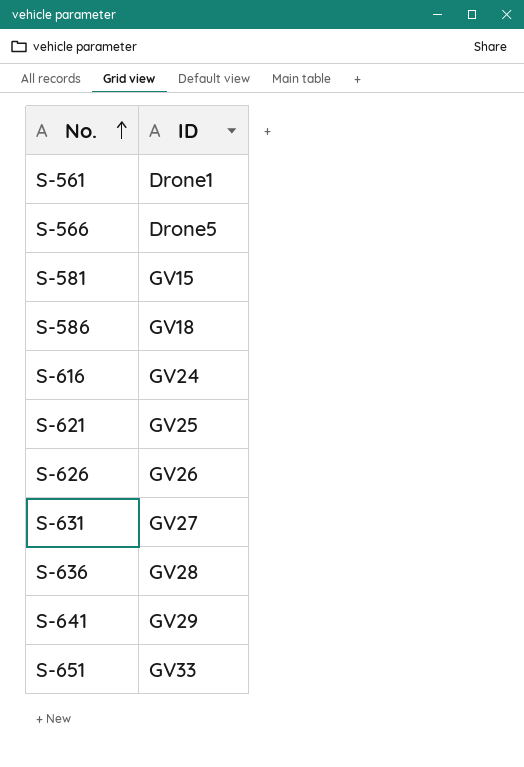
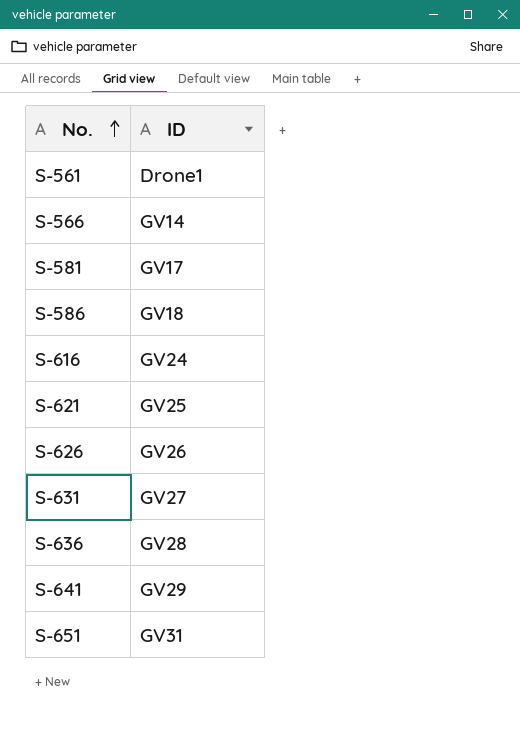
S-566 | ID: Drone5 -> GV14
S-581 | ID: GV15 -> GV17
S-651 | ID: GV33 -> GV31

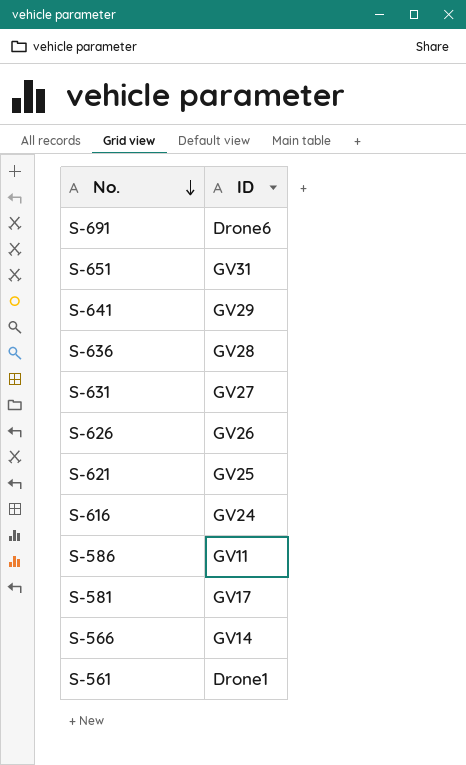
row order: No. ascending -> No. descending
row S-691: none -> Drone6
S-586 | ID: GV18 -> GV11

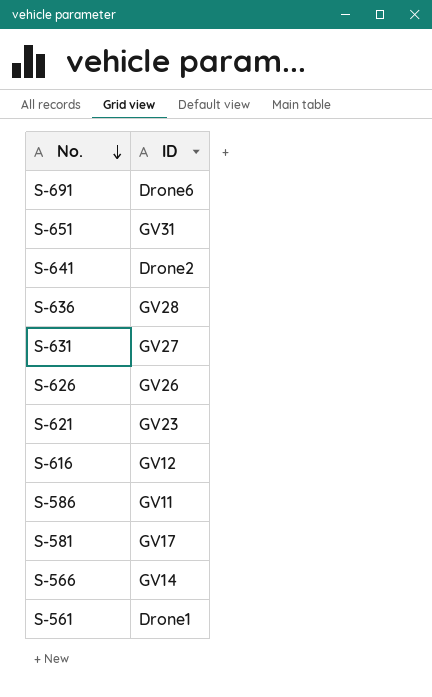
S-641 | ID: GV29 -> Drone2
S-621 | ID: GV25 -> GV23
S-616 | ID: GV24 -> GV12

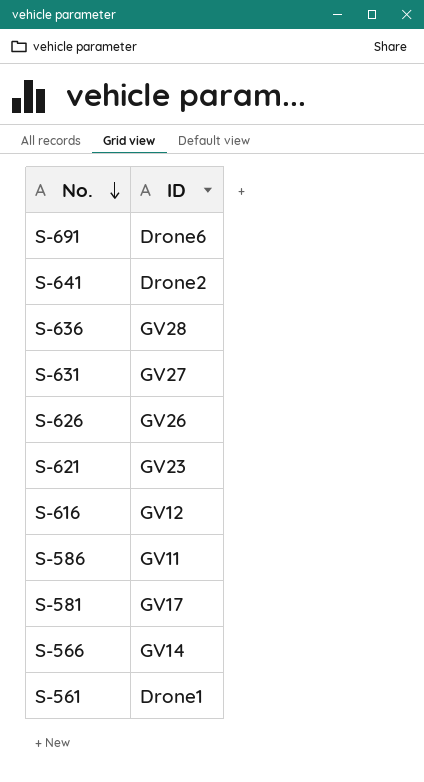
row S-651: GV31 -> none

